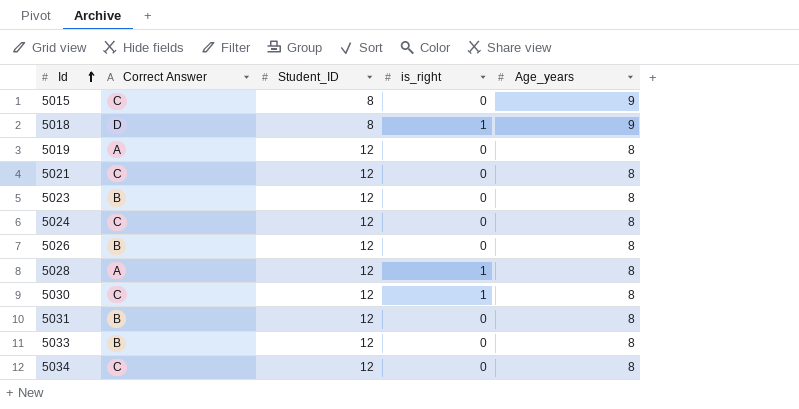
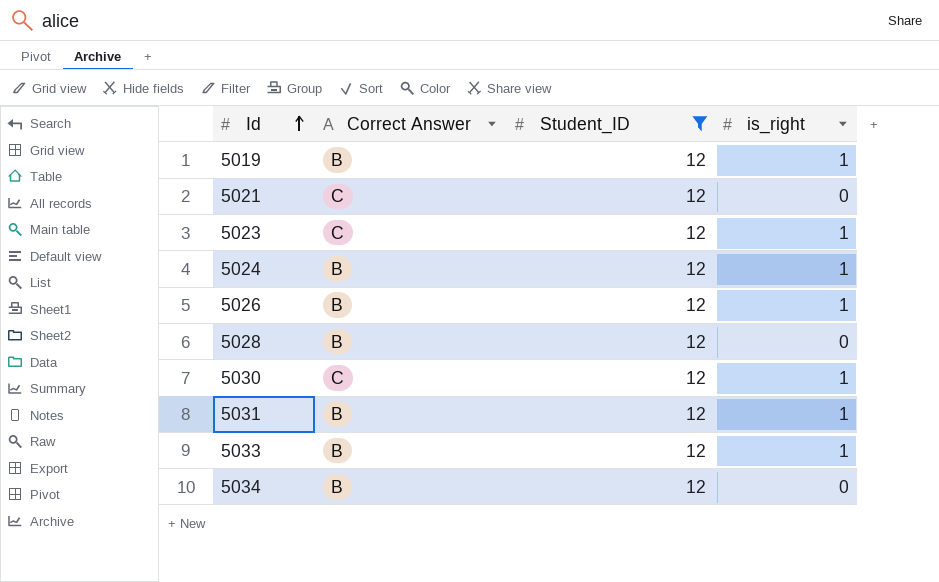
filter: none -> Student_ID = 12
column Age_years | position: 5 -> none
5019 | Correct Answer: A -> B
5019 | is_right: 0 -> 1
5023 | Correct Answer: B -> C
5023 | is_right: 0 -> 1
5024 | Correct Answer: C -> B
5024 | is_right: 0 -> 1
5026 | is_right: 0 -> 1
5028 | Correct Answer: A -> B
5028 | is_right: 1 -> 0
5031 | is_right: 0 -> 1
5033 | is_right: 0 -> 1
5034 | Correct Answer: C -> B

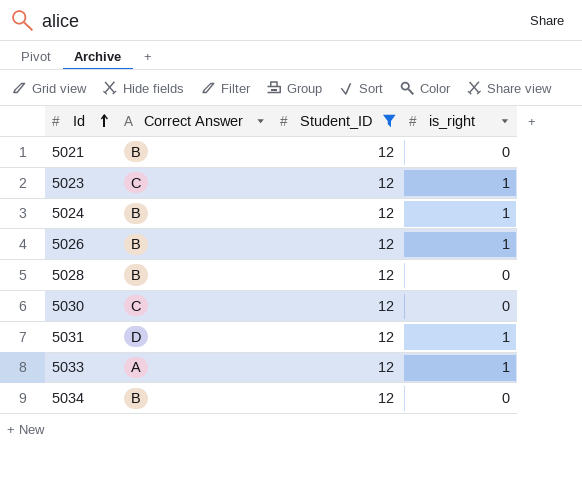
row 5019: B | 12 | 1 -> none
5021 | Correct Answer: C -> B
5030 | is_right: 1 -> 0
5031 | Correct Answer: B -> D
5033 | Correct Answer: B -> A

